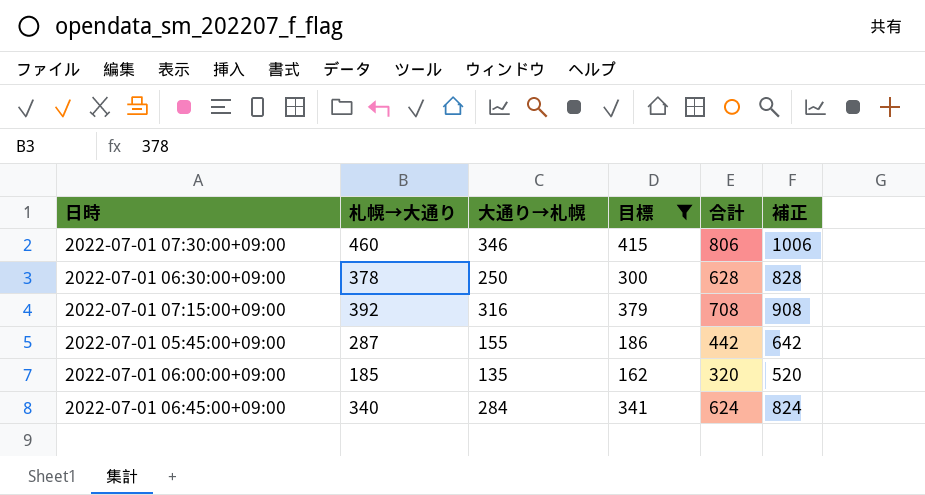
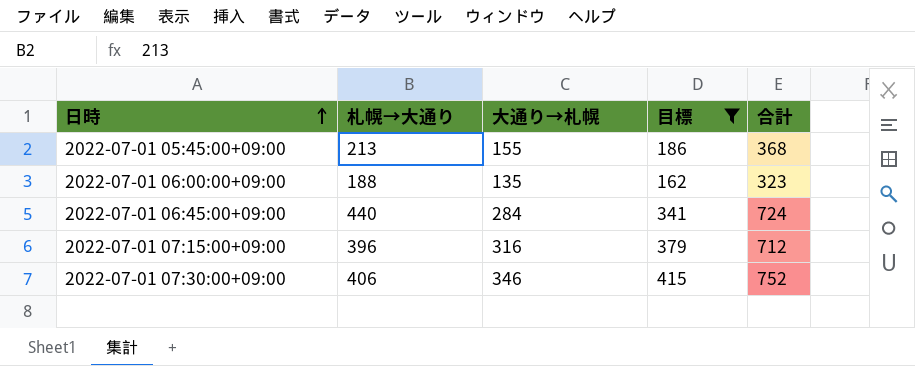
row order: none -> 日時 ascending
column 補正 | formula: [合計] + 200 -> none
row 2022-07-01 06:30:00+09:00: 378 | 250 | 300 | 628 | 828 -> none
2022-07-01 05:45:00+09:00 | 札幌→大通り: 287 -> 213
2022-07-01 05:45:00+09:00 | 合計: 442 -> 368
2022-07-01 06:00:00+09:00 | 札幌→大通り: 185 -> 188
2022-07-01 06:00:00+09:00 | 合計: 320 -> 323
2022-07-01 06:45:00+09:00 | 札幌→大通り: 340 -> 440
2022-07-01 06:45:00+09:00 | 合計: 624 -> 724
2022-07-01 07:15:00+09:00 | 札幌→大通り: 392 -> 396
2022-07-01 07:15:00+09:00 | 合計: 708 -> 712
2022-07-01 07:30:00+09:00 | 札幌→大通り: 460 -> 406
2022-07-01 07:30:00+09:00 | 合計: 806 -> 752

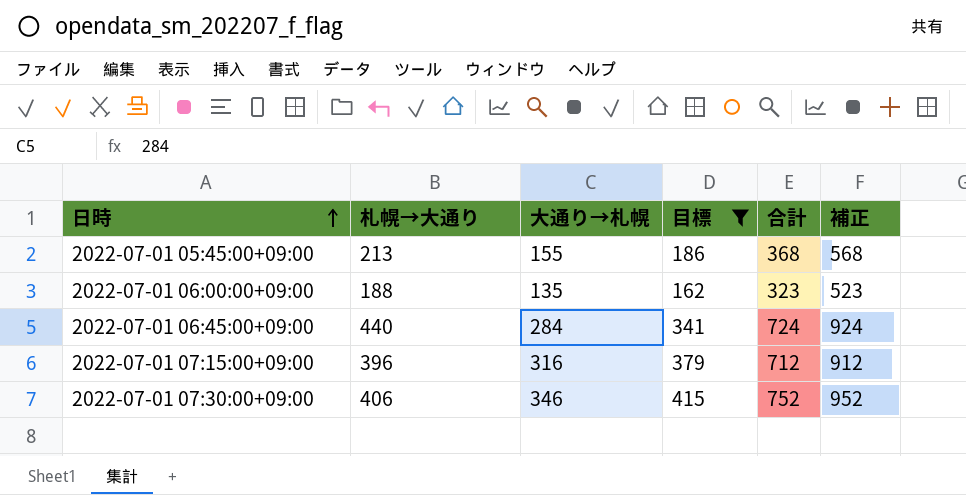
column 補正 | formula: none -> [合計] + 200

